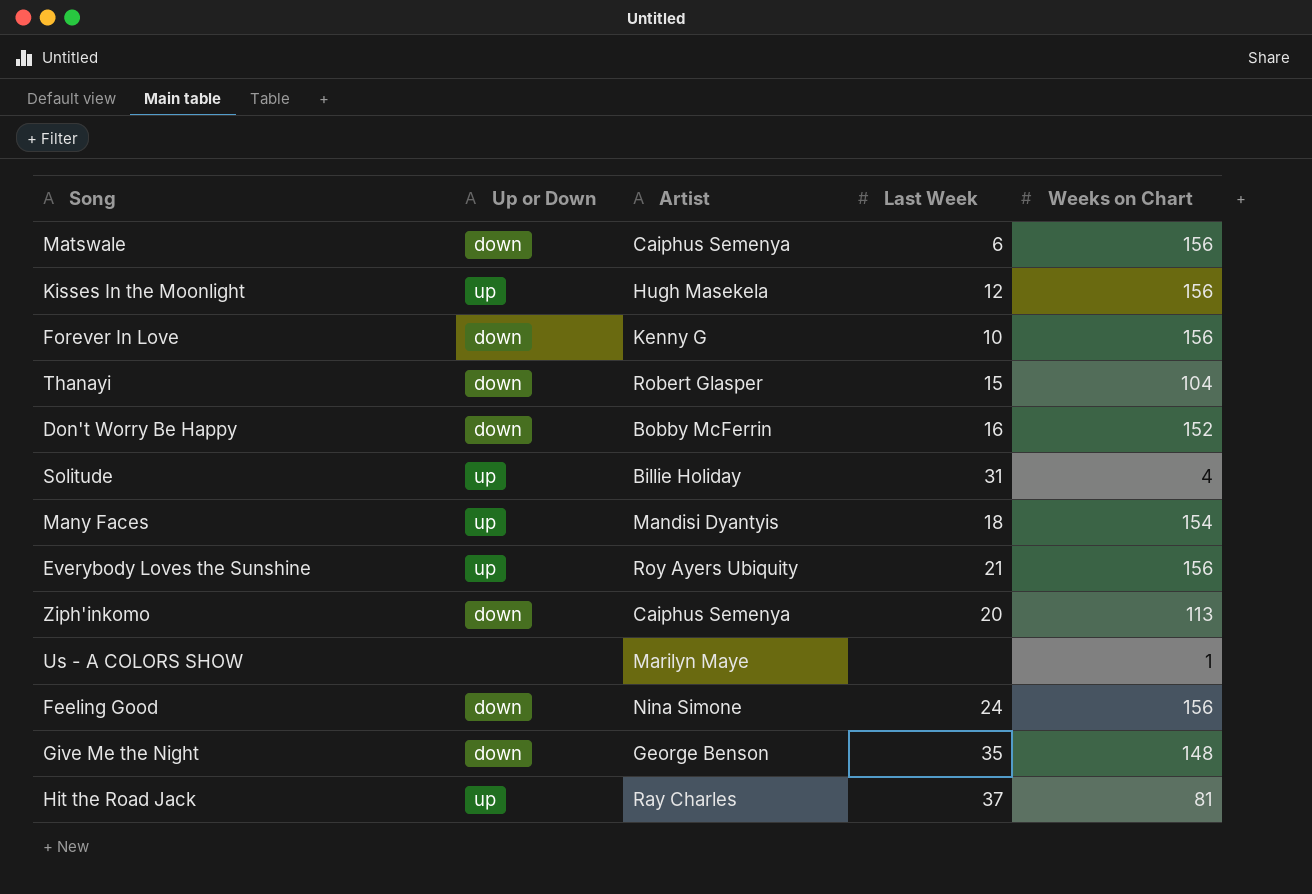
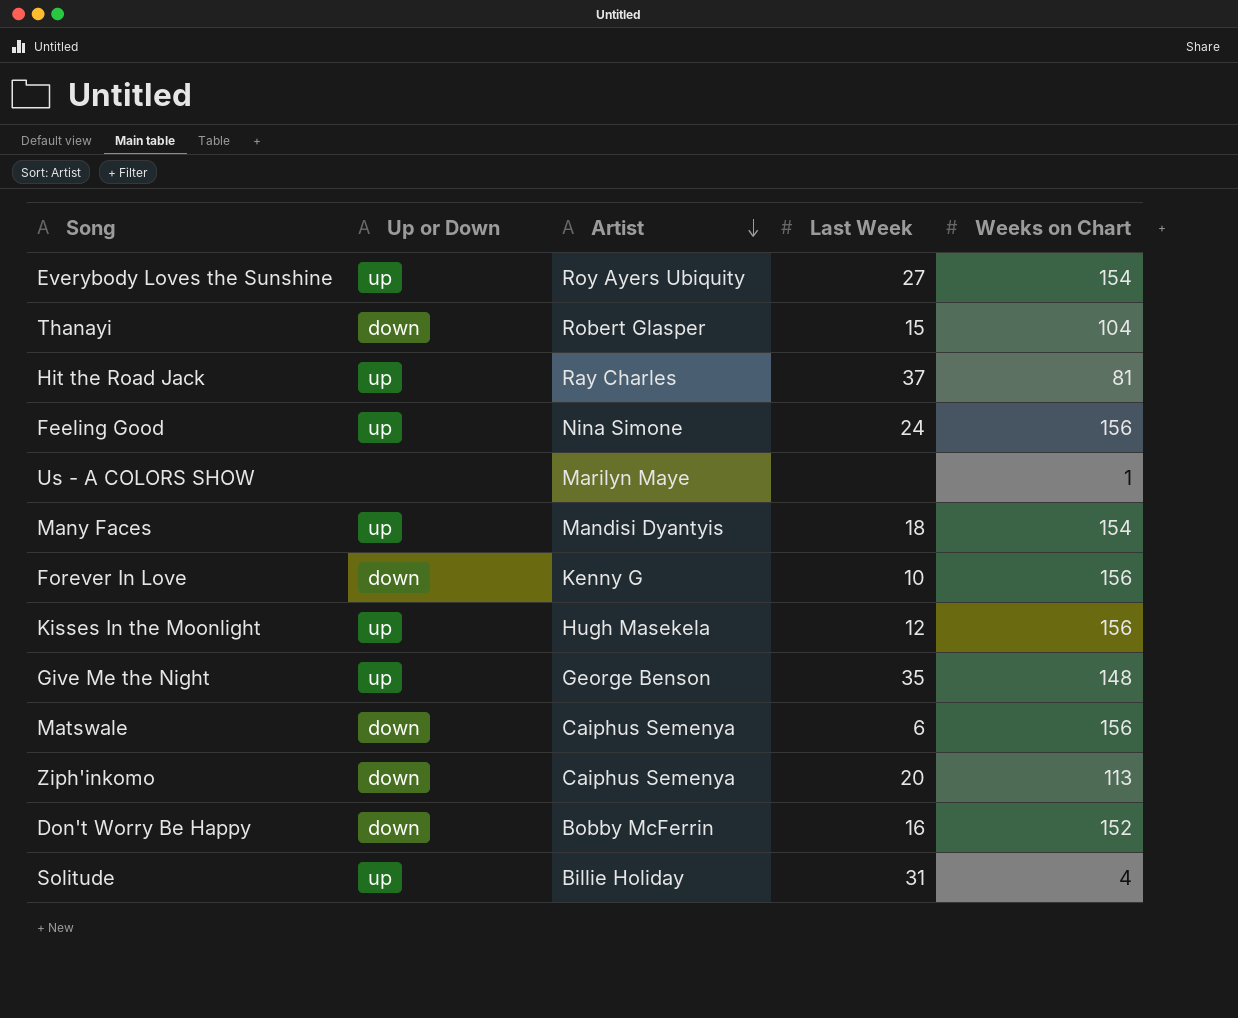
row order: none -> Artist descending
Everybody Loves the Sunshine | Last Week: 21 -> 27
Everybody Loves the Sunshine | Weeks on Chart: 156 -> 154
Feeling Good | Up or Down: down -> up
Give Me the Night | Up or Down: down -> up

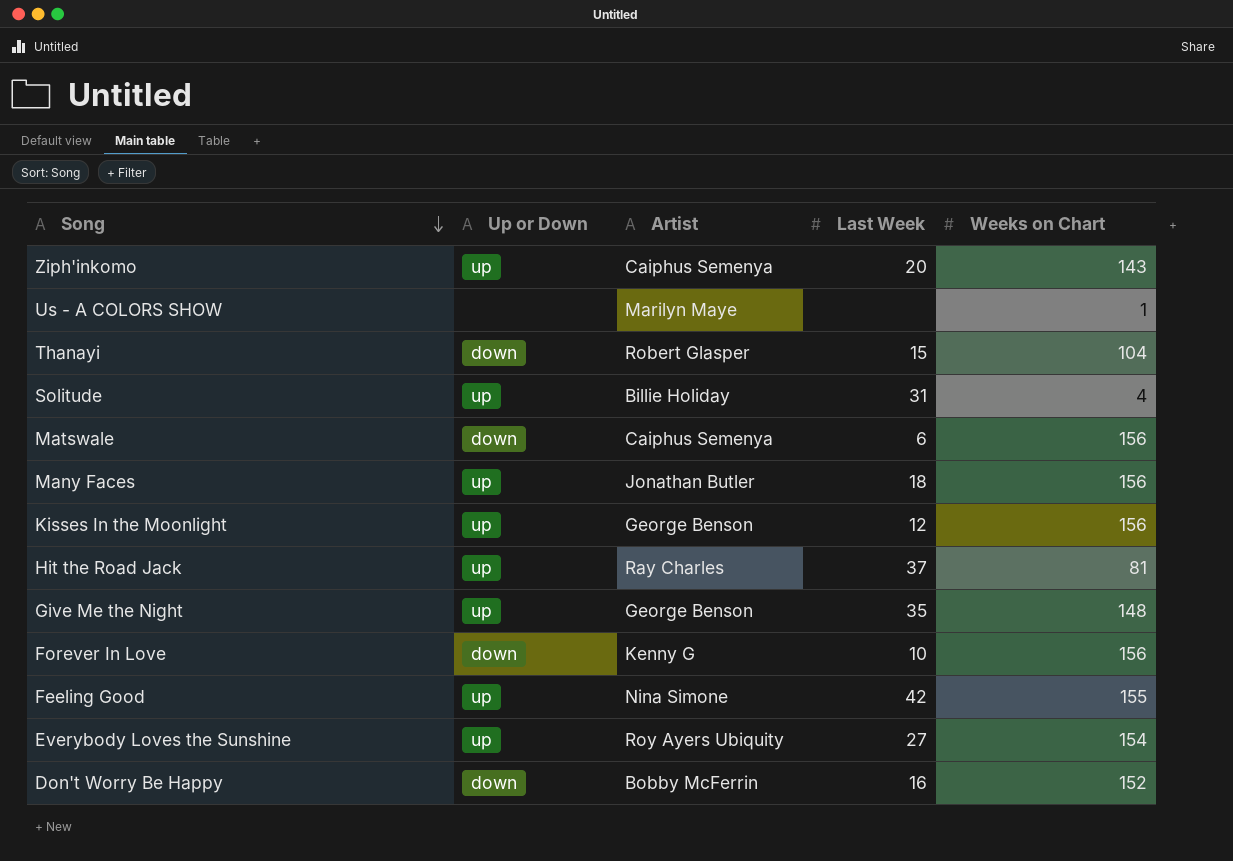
row order: Artist descending -> Song descending
Ziph'inkomo | Up or Down: down -> up
Ziph'inkomo | Weeks on Chart: 113 -> 143
Many Faces | Artist: Mandisi Dyantyis -> Jonathan Butler
Many Faces | Weeks on Chart: 154 -> 156
Kisses In the Moonlight | Artist: Hugh Masekela -> George Benson
Feeling Good | Last Week: 24 -> 42
Feeling Good | Weeks on Chart: 156 -> 155

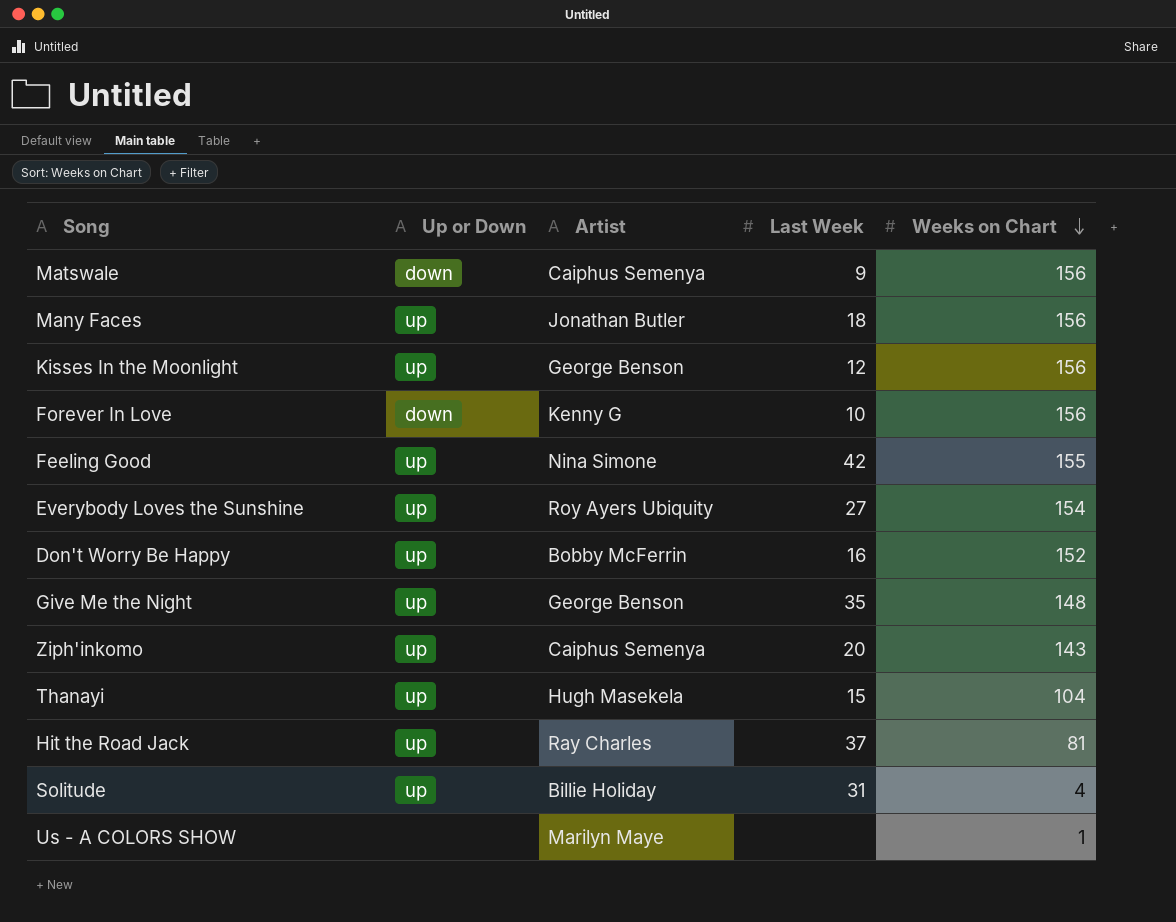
row order: Song descending -> Weeks on Chart descending
Matswale | Last Week: 6 -> 9
Don't Worry Be Happy | Up or Down: down -> up
Thanayi | Up or Down: down -> up
Thanayi | Artist: Robert Glasper -> Hugh Masekela

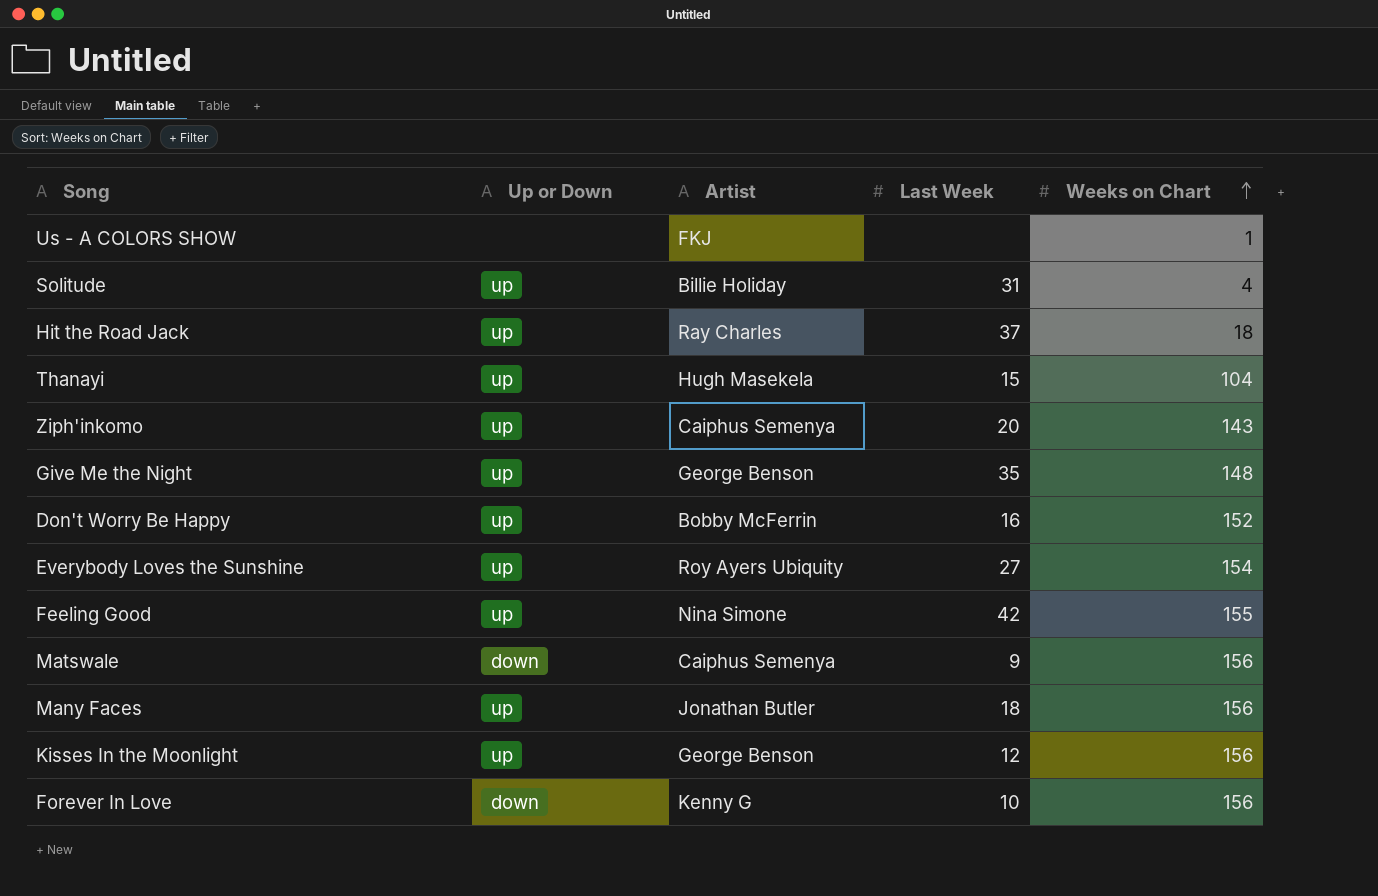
row order: Weeks on Chart descending -> Weeks on Chart ascending
Us - A COLORS SHOW | Artist: Marilyn Maye -> FKJ
Hit the Road Jack | Weeks on Chart: 81 -> 18

